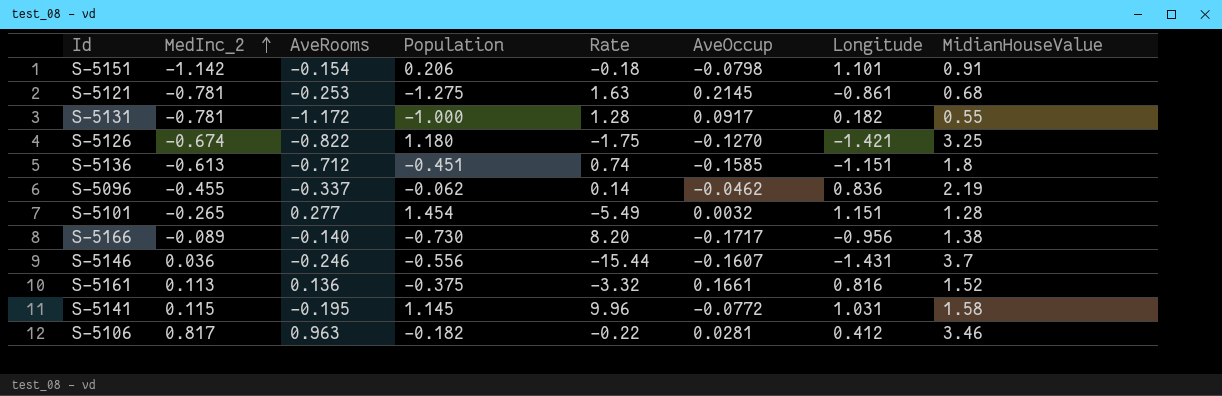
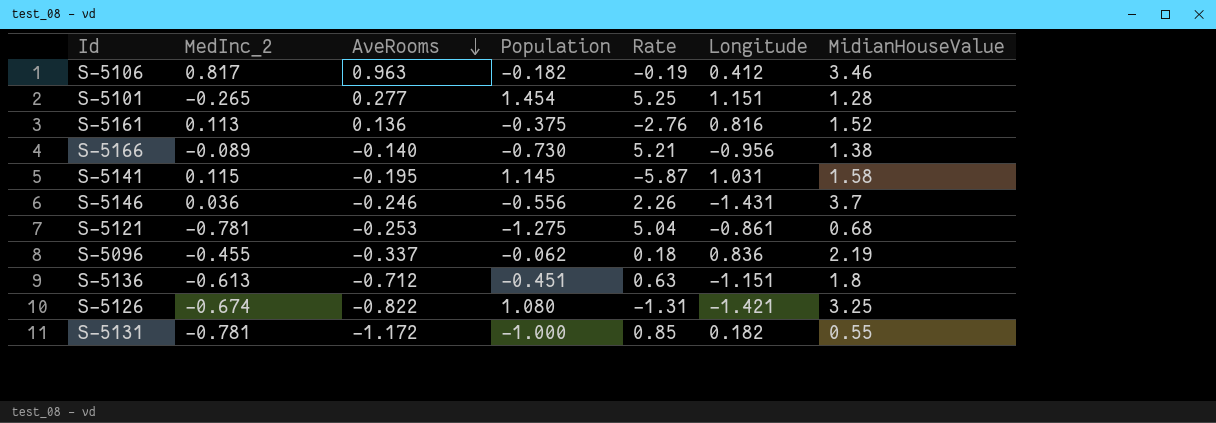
row order: MedInc_2 ascending -> AveRooms descending
column AveOccup | position: 6 -> none
column Rate | formula: [Population] / [MedInc_2] -> [Population] / [AveRooms]
row S-5151: -1.142 | -0.154 | 0.206 | -0.18 | -0.0798 | 1.101 | 0.91 -> none
S-5126 | Population: 1.180 -> 1.080

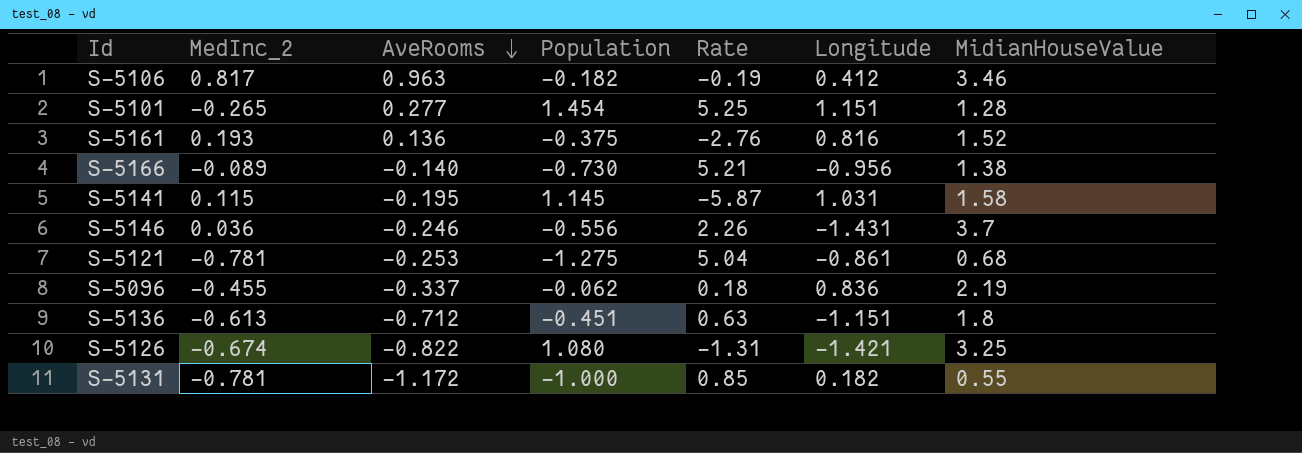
S-5161 | MedInc_2: 0.113 -> 0.193

